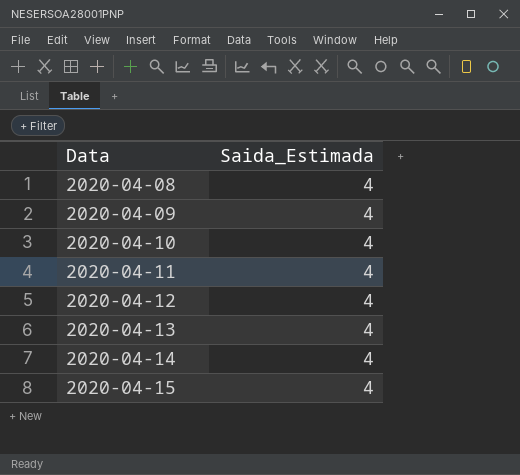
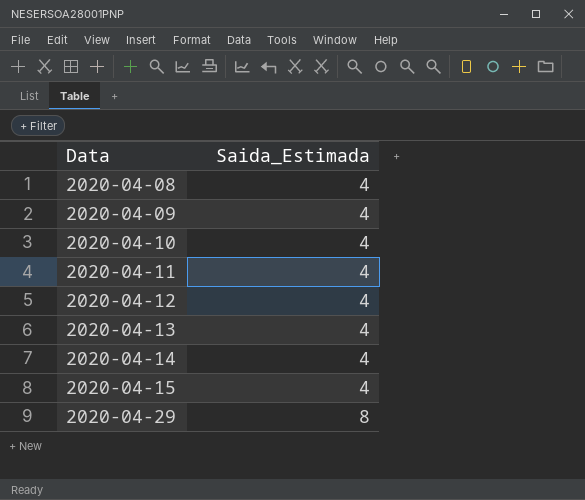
row 2020-04-29: none -> 8

